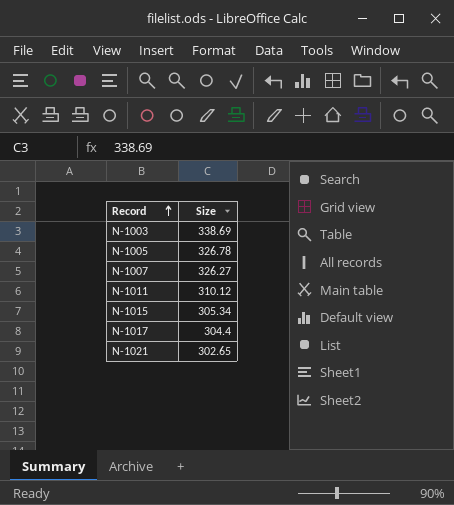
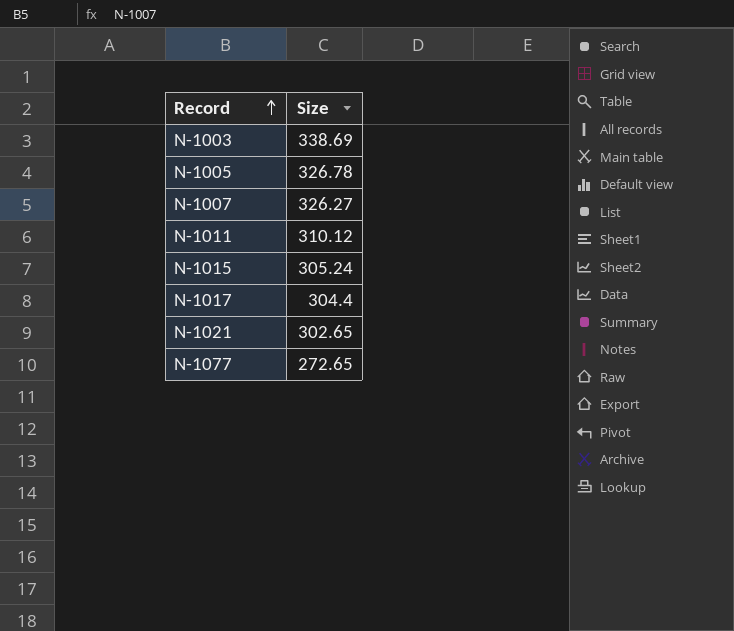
N-1015 | Size: 305.34 -> 305.24
row N-1077: none -> 272.65

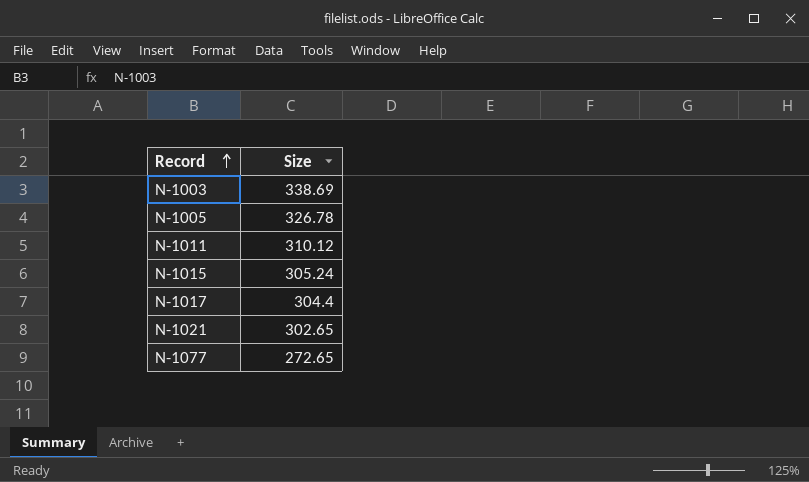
row N-1007: 326.27 -> none

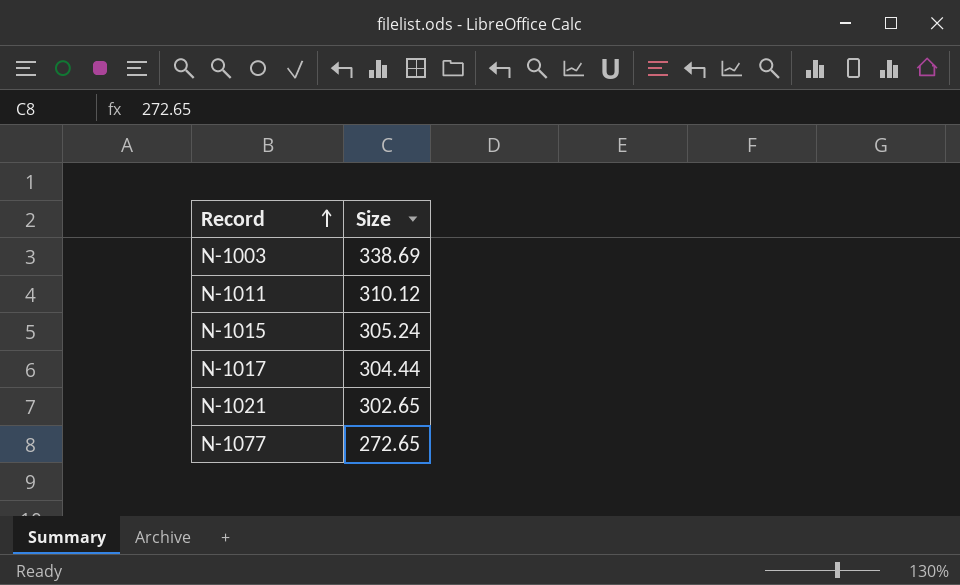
row N-1005: 326.78 -> none
N-1017 | Size: 304.4 -> 304.44

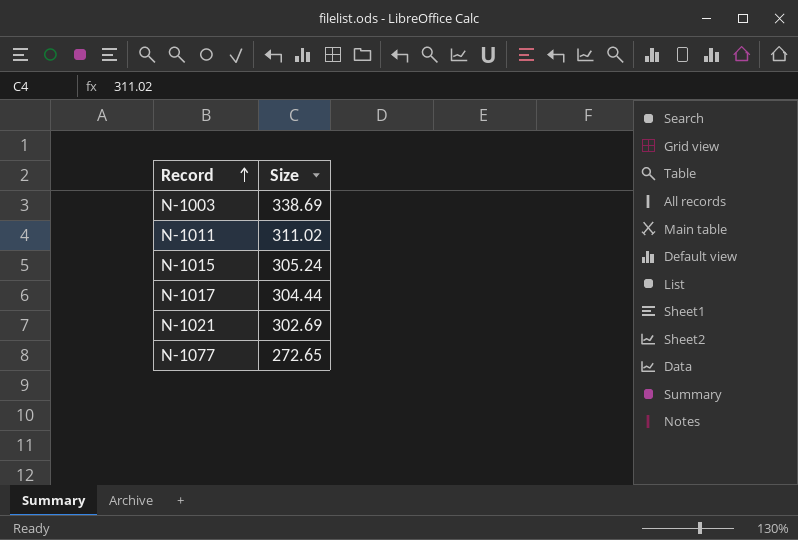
N-1011 | Size: 310.12 -> 311.02
N-1021 | Size: 302.65 -> 302.69

